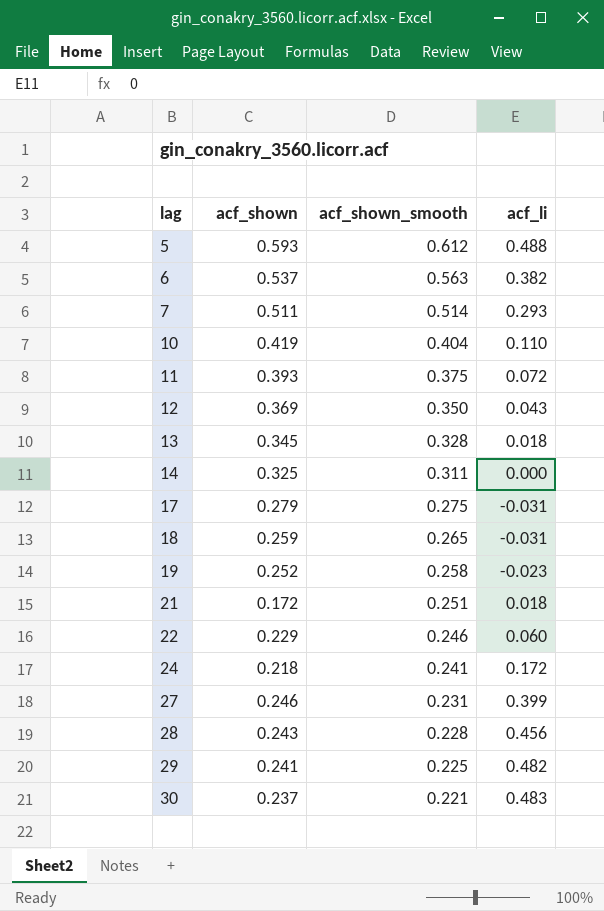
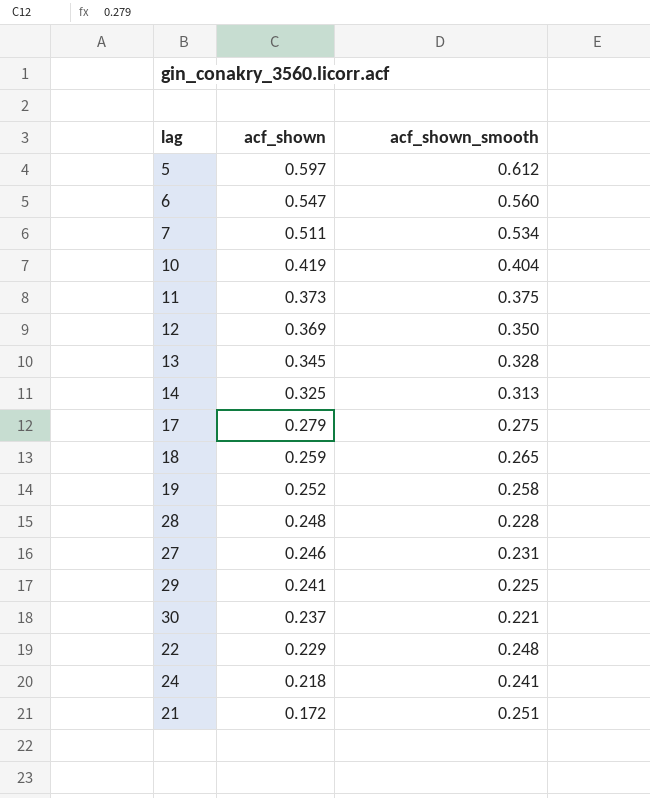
row order: lag ascending -> acf_shown descending
column acf_li | position: 4 -> none
5 | acf_shown: 0.593 -> 0.597
6 | acf_shown: 0.537 -> 0.547
6 | acf_shown_smooth: 0.563 -> 0.560
7 | acf_shown_smooth: 0.514 -> 0.534
11 | acf_shown: 0.393 -> 0.373
14 | acf_shown_smooth: 0.311 -> 0.313
28 | acf_shown: 0.243 -> 0.248
22 | acf_shown_smooth: 0.246 -> 0.248

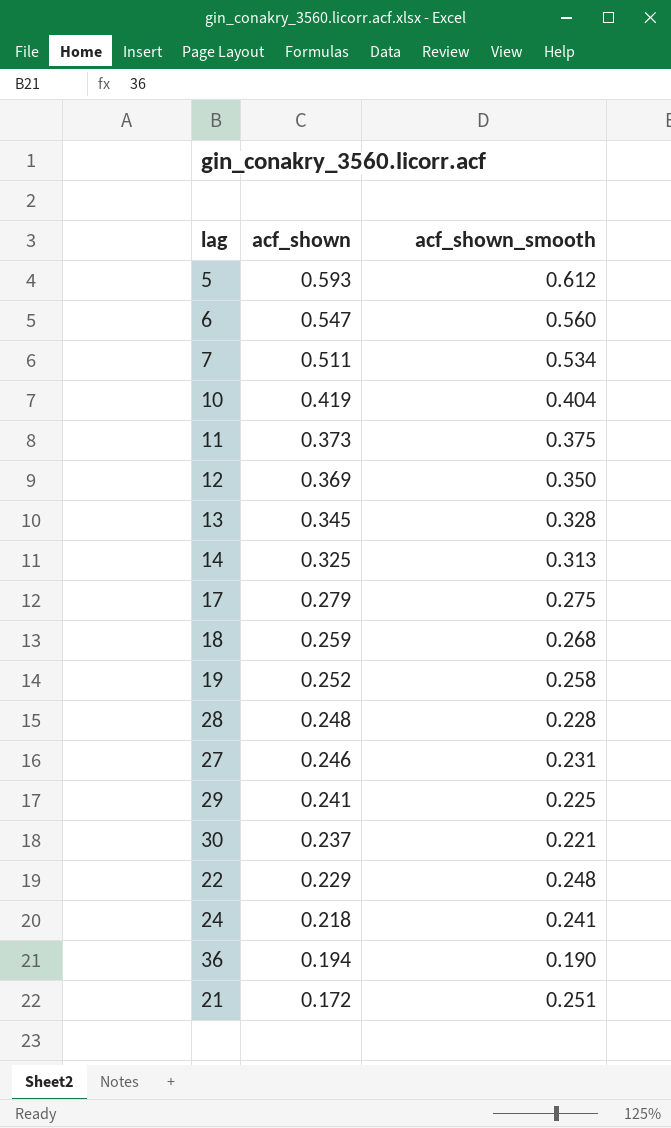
5 | acf_shown: 0.597 -> 0.593
18 | acf_shown_smooth: 0.265 -> 0.268
row 36: none -> 0.194 | 0.190

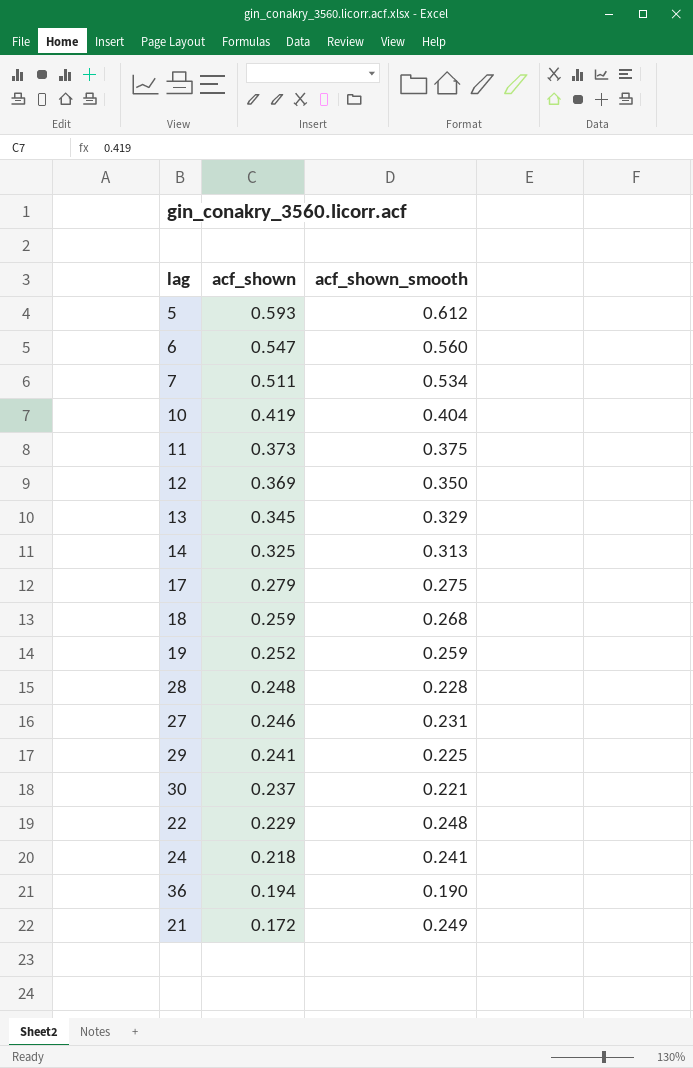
13 | acf_shown_smooth: 0.328 -> 0.329
19 | acf_shown_smooth: 0.258 -> 0.259
21 | acf_shown_smooth: 0.251 -> 0.249

